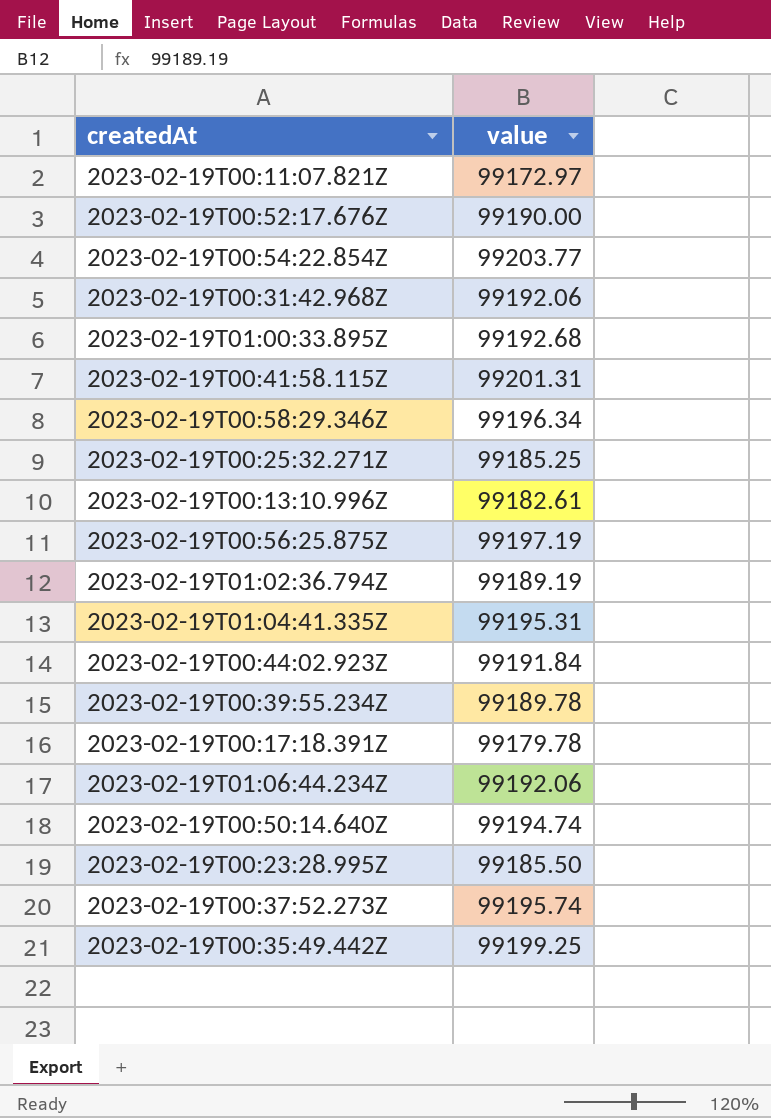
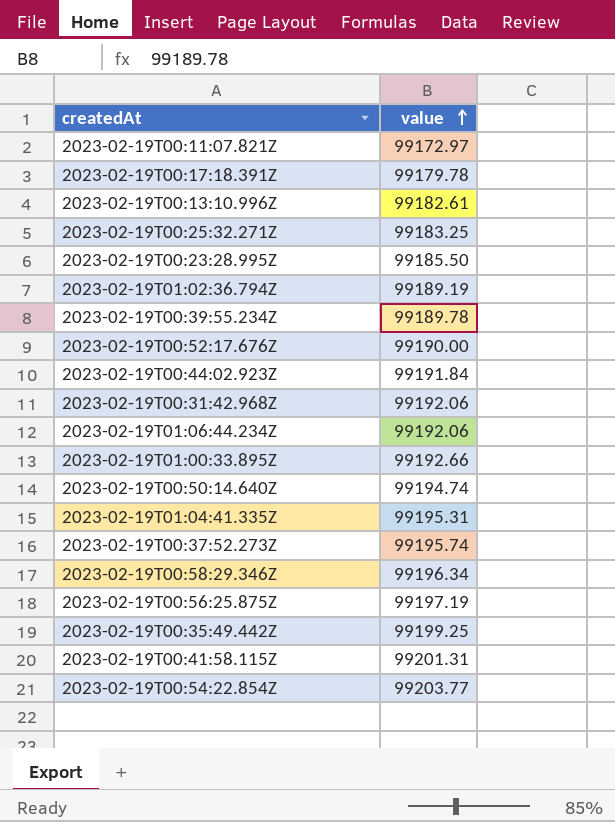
row order: none -> value ascending
2023-02-19T00:25:32.271Z | value: 99185.25 -> 99183.25
2023-02-19T01:00:33.895Z | value: 99192.68 -> 99192.66

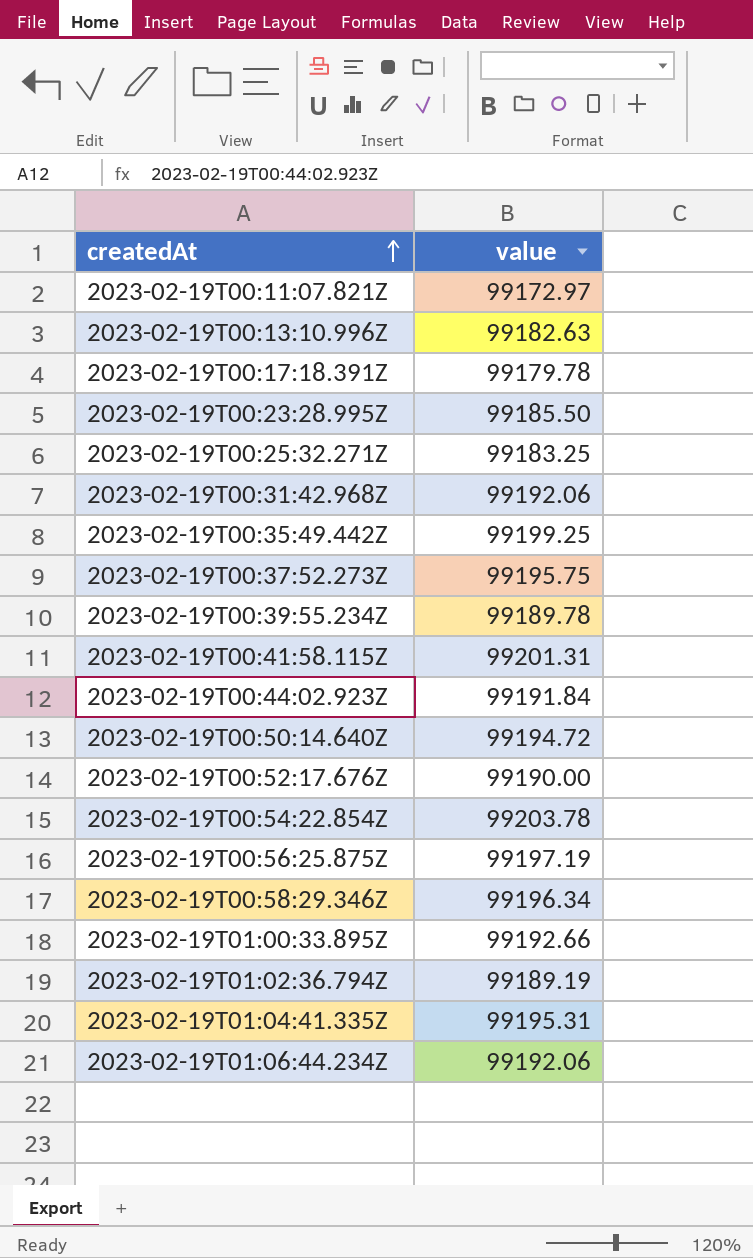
row order: value ascending -> createdAt ascending
2023-02-19T00:13:10.996Z | value: 99182.61 -> 99182.63
2023-02-19T00:37:52.273Z | value: 99195.74 -> 99195.75
2023-02-19T00:50:14.640Z | value: 99194.74 -> 99194.72
2023-02-19T00:54:22.854Z | value: 99203.77 -> 99203.78

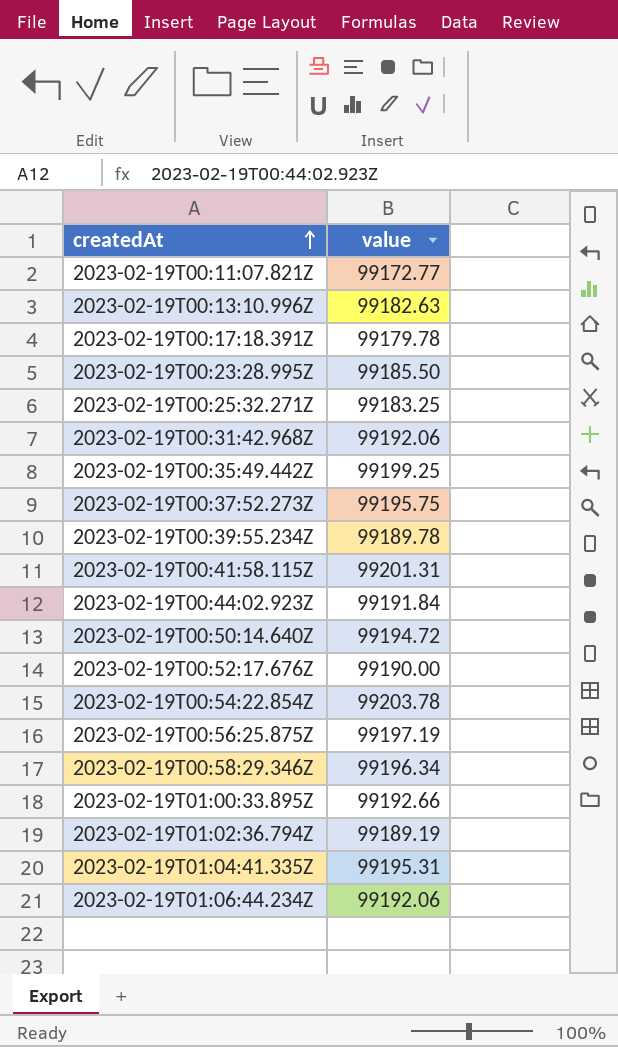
2023-02-19T00:11:07.821Z | value: 99172.97 -> 99172.77

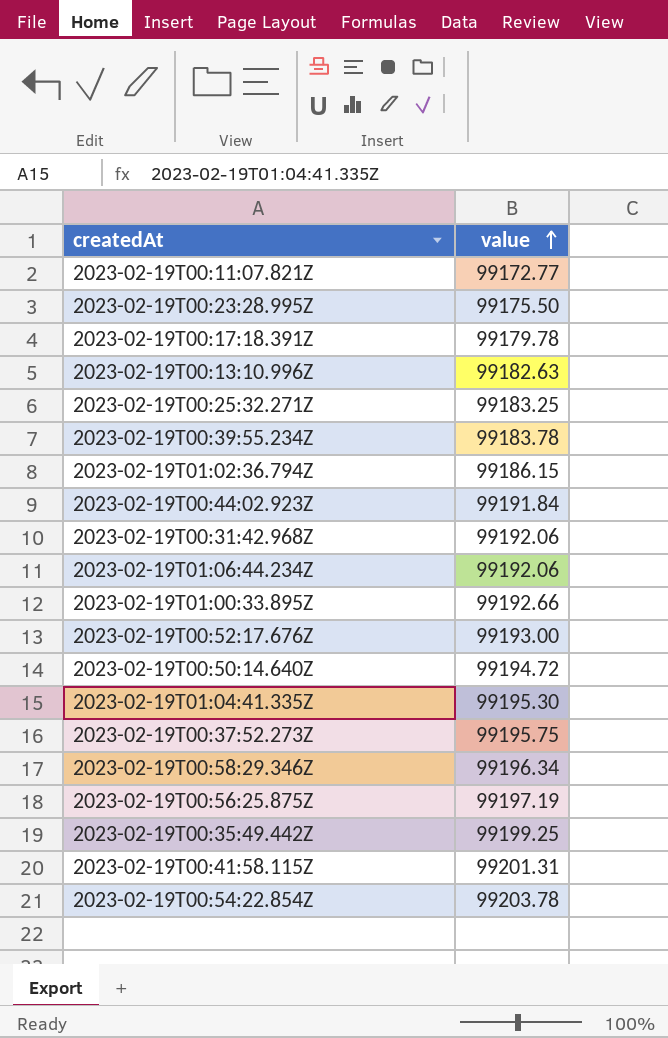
row order: createdAt ascending -> value ascending
2023-02-19T00:23:28.995Z | value: 99185.50 -> 99175.50
2023-02-19T00:39:55.234Z | value: 99189.78 -> 99183.78
2023-02-19T01:02:36.794Z | value: 99189.19 -> 99186.15
2023-02-19T00:52:17.676Z | value: 99190.00 -> 99193.00
2023-02-19T01:04:41.335Z | value: 99195.31 -> 99195.30

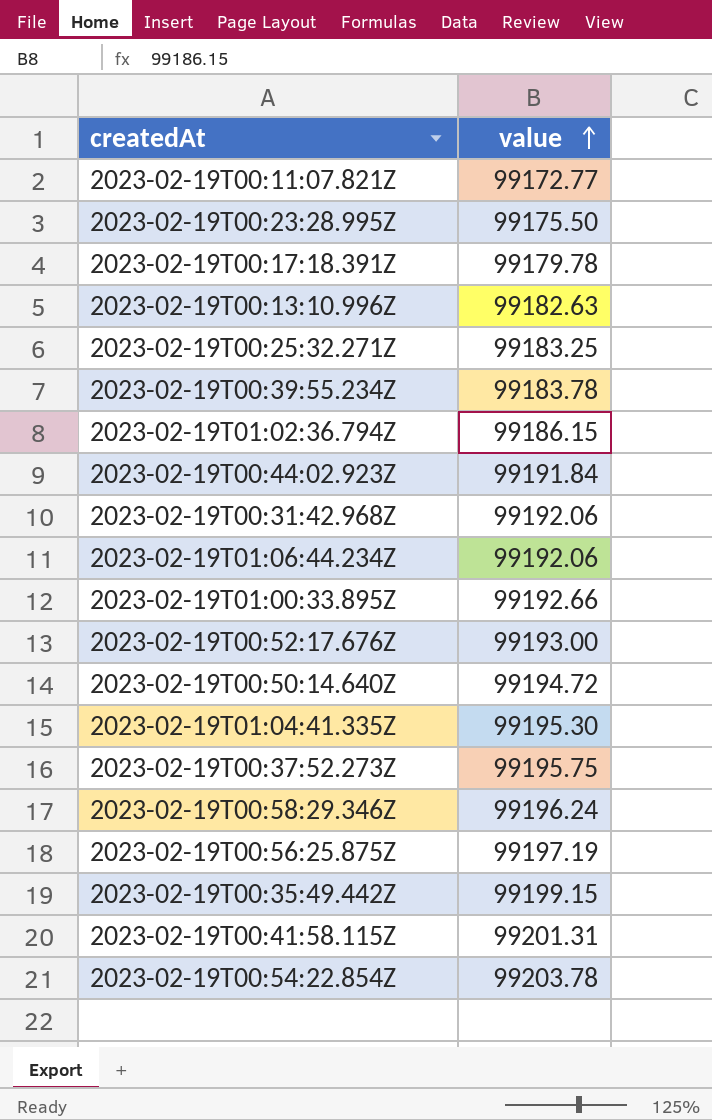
2023-02-19T00:58:29.346Z | value: 99196.34 -> 99196.24
2023-02-19T00:35:49.442Z | value: 99199.25 -> 99199.15

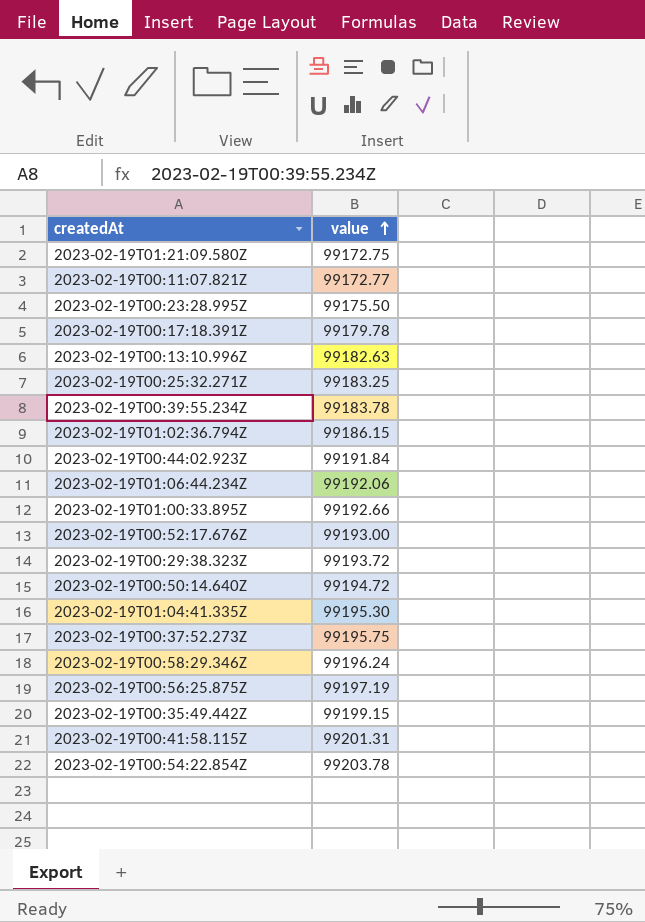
row 2023-02-19T00:31:42.968Z: 99192.06 -> none
row 2023-02-19T01:21:09.580Z: none -> 99172.75
row 2023-02-19T00:29:38.323Z: none -> 99193.72

